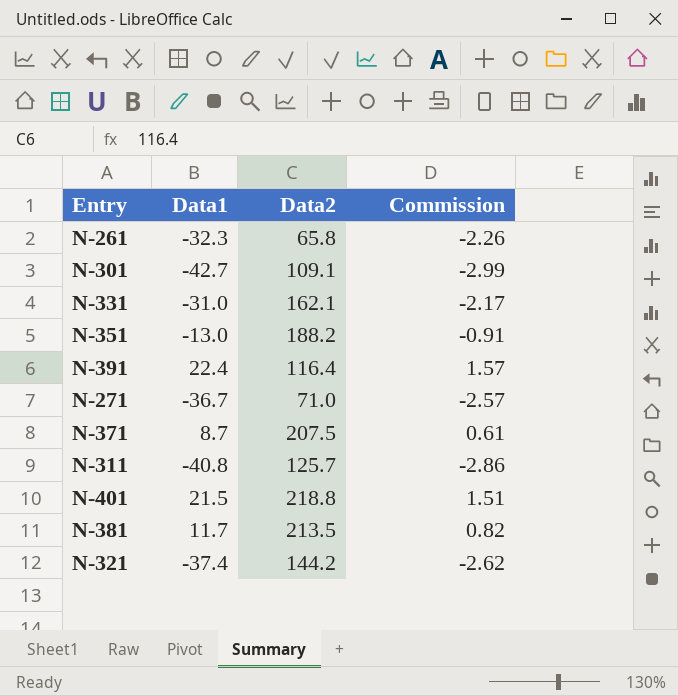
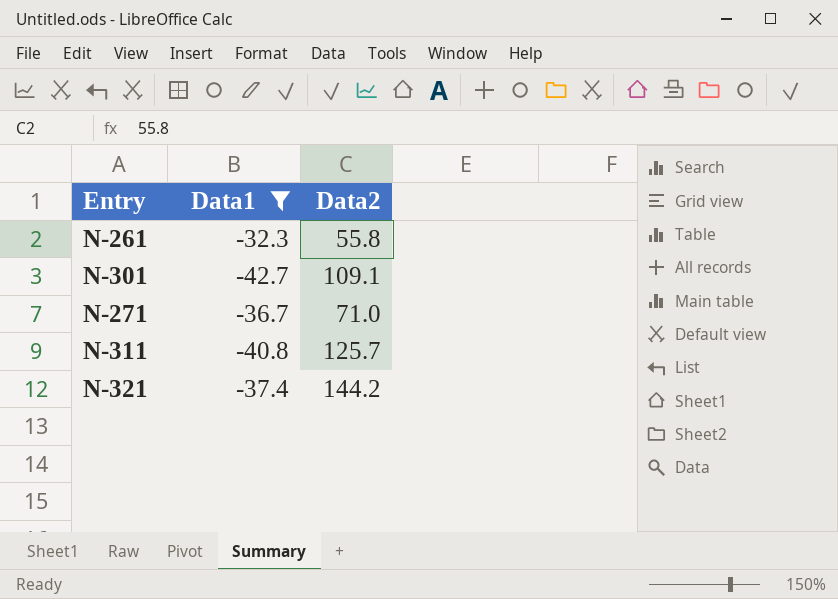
filter: none -> Data1 <= -32.3
column Commission | formula: [Data1] * 0.07 -> none
N-261 | Data2: 65.8 -> 55.8

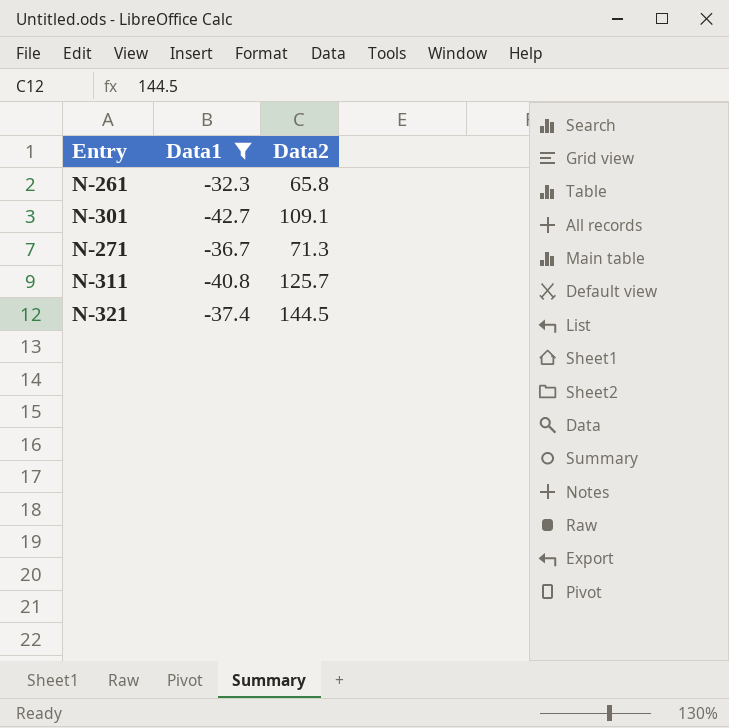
N-261 | Data2: 55.8 -> 65.8
N-271 | Data2: 71.0 -> 71.3
N-321 | Data2: 144.2 -> 144.5

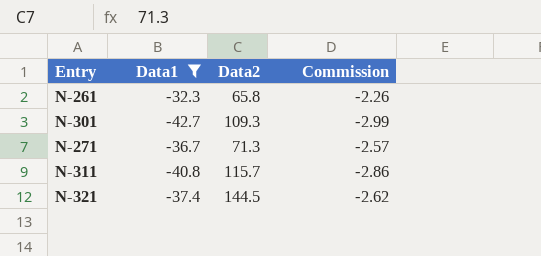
column Commission | formula: none -> [Data1] * 0.07
N-301 | Data2: 109.1 -> 109.3
N-311 | Data2: 125.7 -> 115.7

